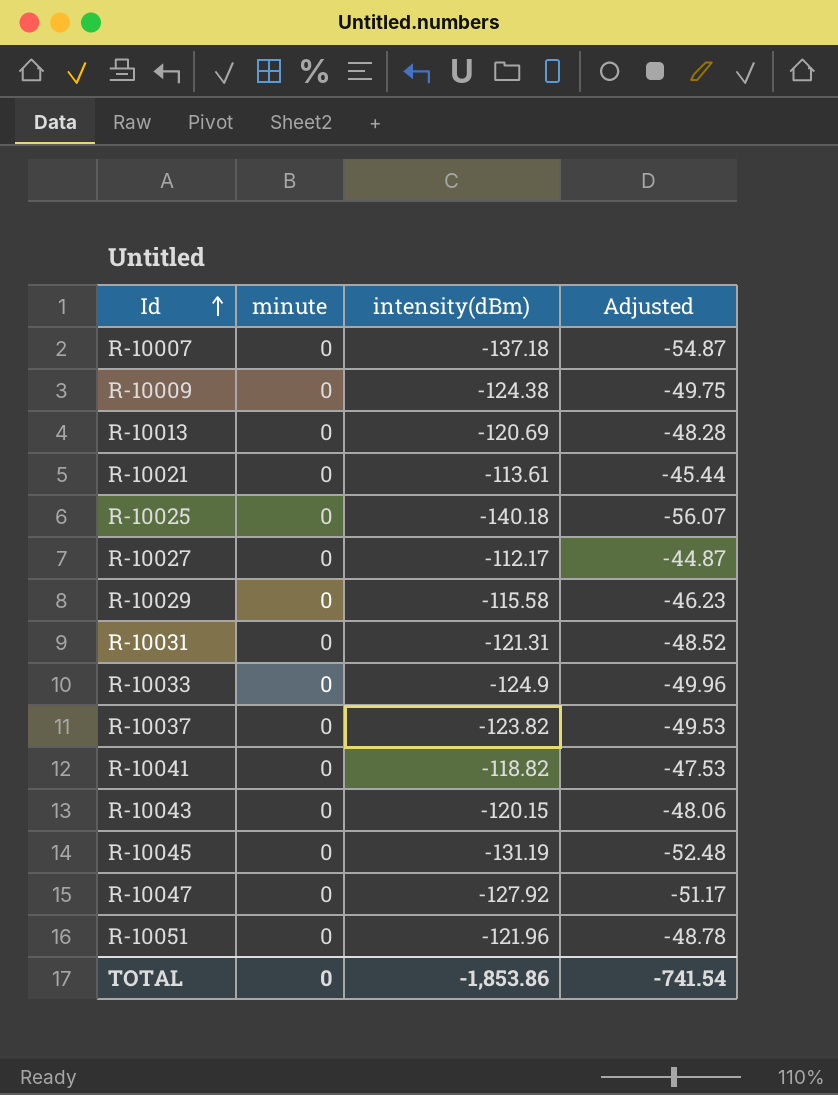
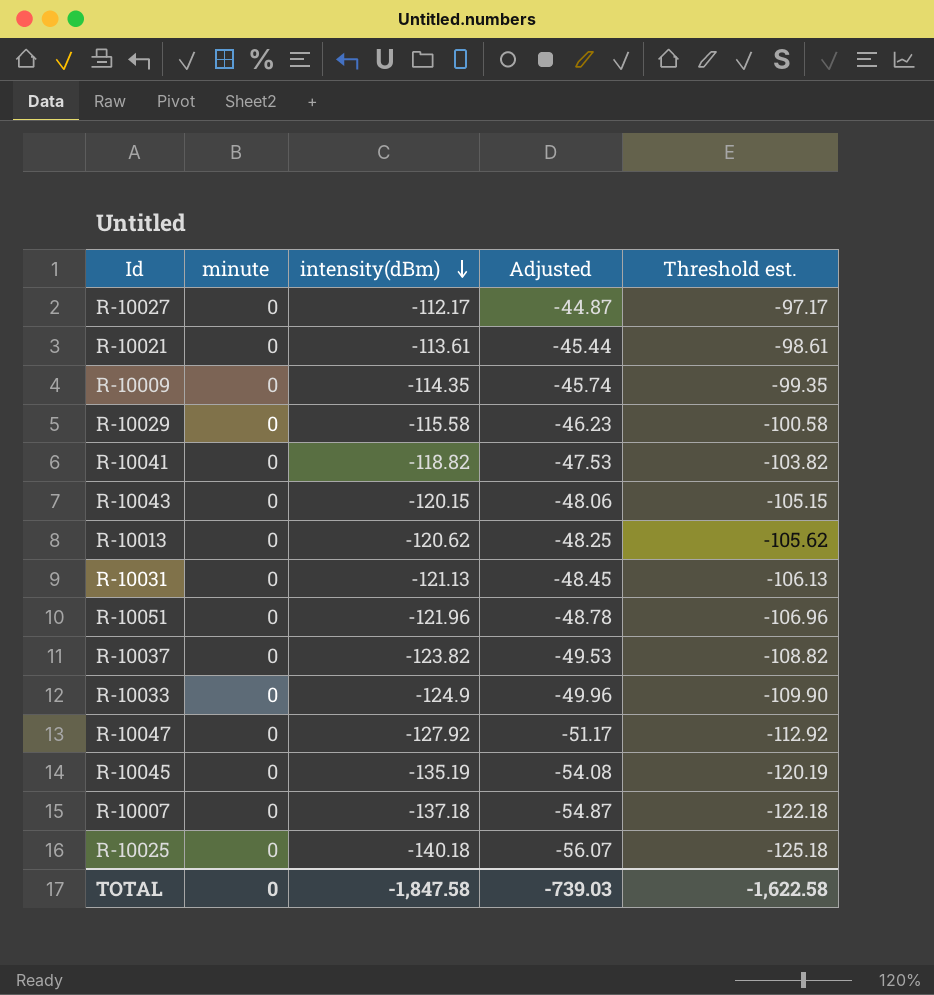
row order: Id ascending -> intensity(dBm) descending
column Threshold est. | formula: none -> [intensity(dBm)] + 15
R-10009 | intensity(dBm): -124.38 -> -114.35
R-10009 | Adjusted: -49.75 -> -45.74
R-10013 | intensity(dBm): -120.69 -> -120.62
R-10013 | Adjusted: -48.28 -> -48.25
R-10031 | intensity(dBm): -121.31 -> -121.13
R-10031 | Adjusted: -48.52 -> -48.45
R-10045 | intensity(dBm): -131.19 -> -135.19
R-10045 | Adjusted: -52.48 -> -54.08
TOTAL | intensity(dBm): -1,853.86 -> -1,847.58
TOTAL | Adjusted: -741.54 -> -739.03

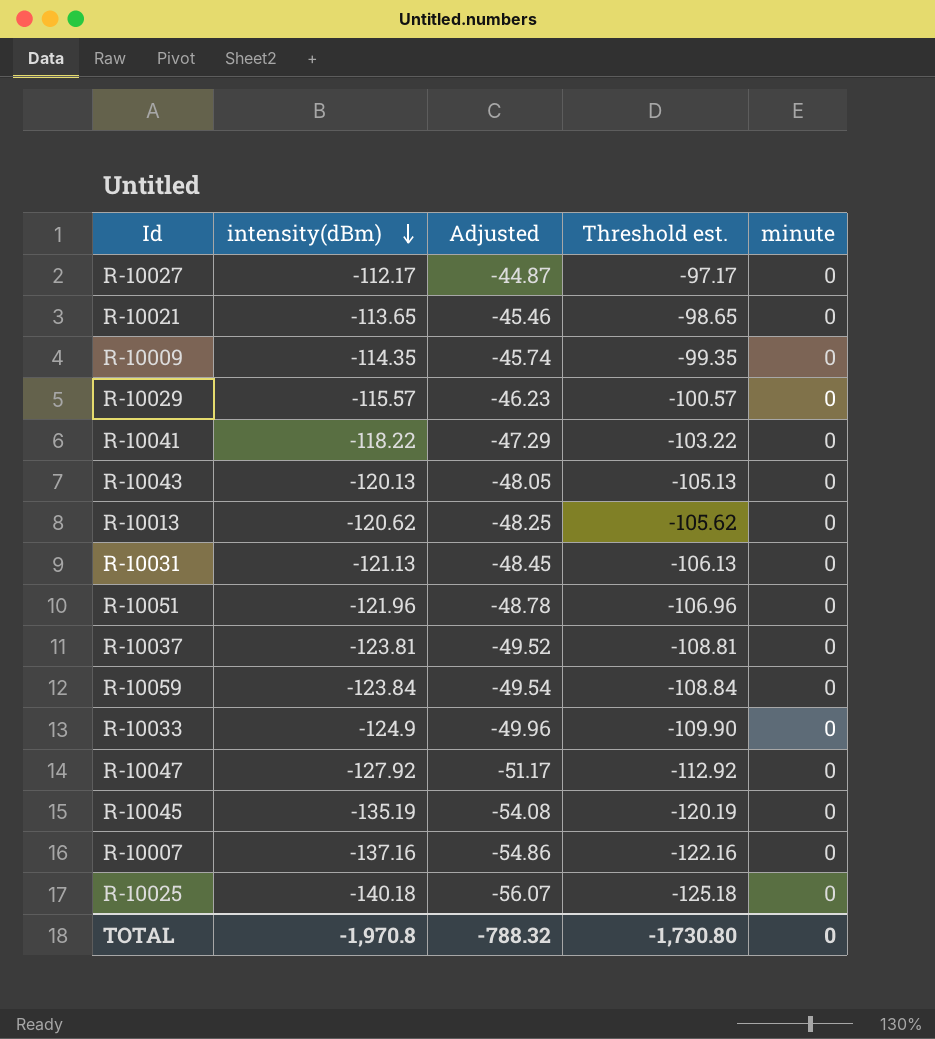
column minute | position: 2 -> 5
R-10021 | intensity(dBm): -113.61 -> -113.65
R-10021 | Adjusted: -45.44 -> -45.46
R-10021 | Threshold est.: -98.61 -> -98.65
R-10029 | intensity(dBm): -115.58 -> -115.57
R-10029 | Threshold est.: -100.58 -> -100.57
R-10041 | intensity(dBm): -118.82 -> -118.22
R-10041 | Adjusted: -47.53 -> -47.29
R-10041 | Threshold est.: -103.82 -> -103.22
R-10043 | intensity(dBm): -120.15 -> -120.13
R-10043 | Adjusted: -48.06 -> -48.05
R-10043 | Threshold est.: -105.15 -> -105.13
R-10037 | intensity(dBm): -123.82 -> -123.81
R-10037 | Adjusted: -49.53 -> -49.52
R-10037 | Threshold est.: -108.82 -> -108.81
row R-10059: none -> -123.84 | -49.54 | -108.84 | 0
R-10007 | intensity(dBm): -137.18 -> -137.16
R-10007 | Adjusted: -54.87 -> -54.86
R-10007 | Threshold est.: -122.18 -> -122.16
TOTAL | intensity(dBm): -1,847.58 -> -1,970.8
TOTAL | Adjusted: -739.03 -> -788.32
TOTAL | Threshold est.: -1,622.58 -> -1,730.80

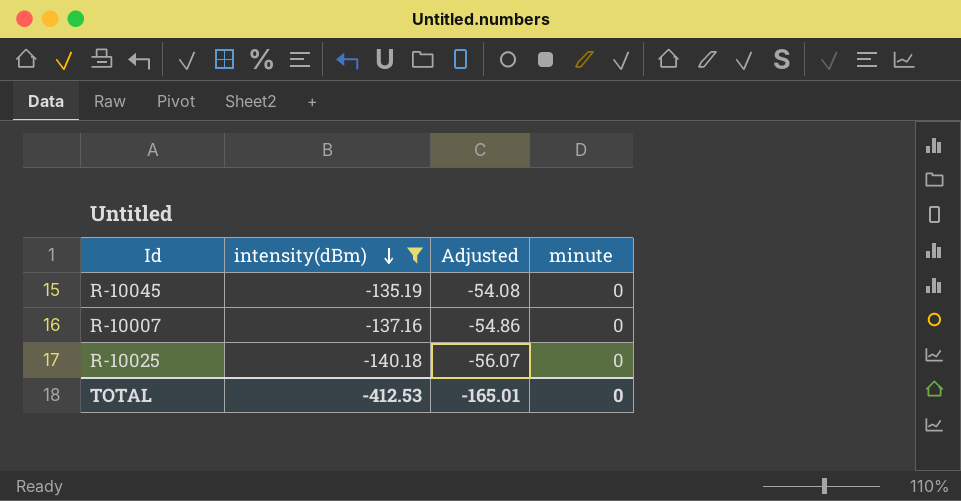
filter: none -> intensity(dBm) <= -135.19
column Threshold est. | formula: [intensity(dBm)] + 15 -> none
TOTAL | intensity(dBm): -1,970.8 -> -412.53
TOTAL | Adjusted: -788.32 -> -165.01

